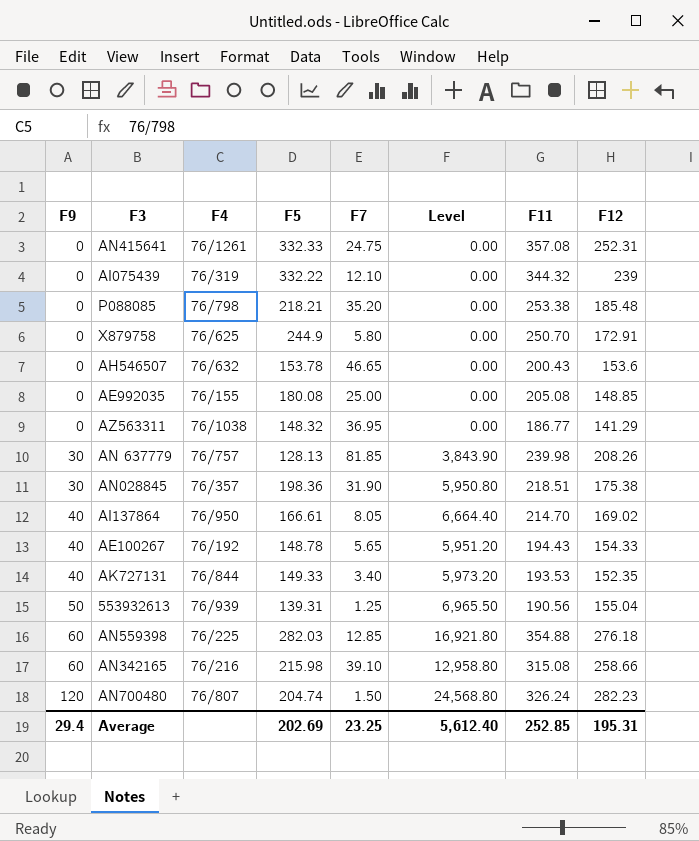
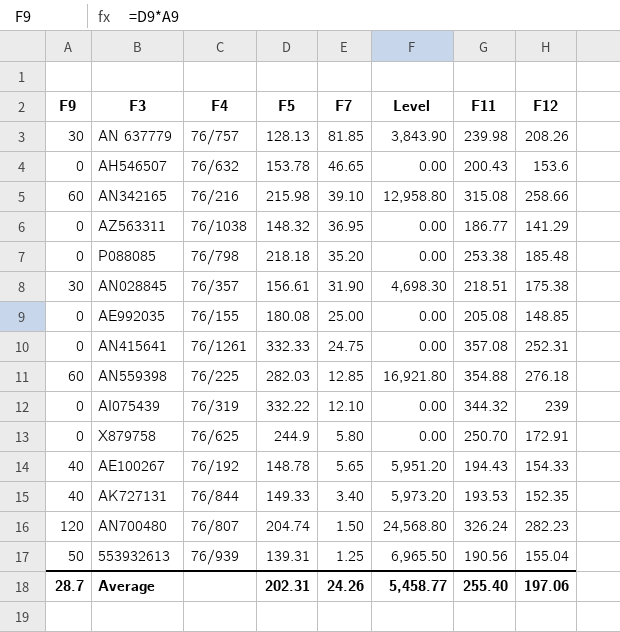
row order: F9 ascending -> F7 descending
row ΑΙ137864: 40 | 76/950 | 166.61 | 8.05 | 6,664.40 | 214.70 | 169.02 -> none
Ρ088085 | F5: 218.21 -> 218.18
ΑΝ028845 | F5: 198.36 -> 156.61
ΑΝ028845 | Level: 5,950.80 -> 4,698.30
Average | F9: 29.4 -> 28.7
Average | F5: 202.69 -> 202.31
Average | F7: 23.25 -> 24.26
Average | Level: 5,612.40 -> 5,458.77
Average | F11: 252.85 -> 255.40
Average | F12: 195.31 -> 197.06

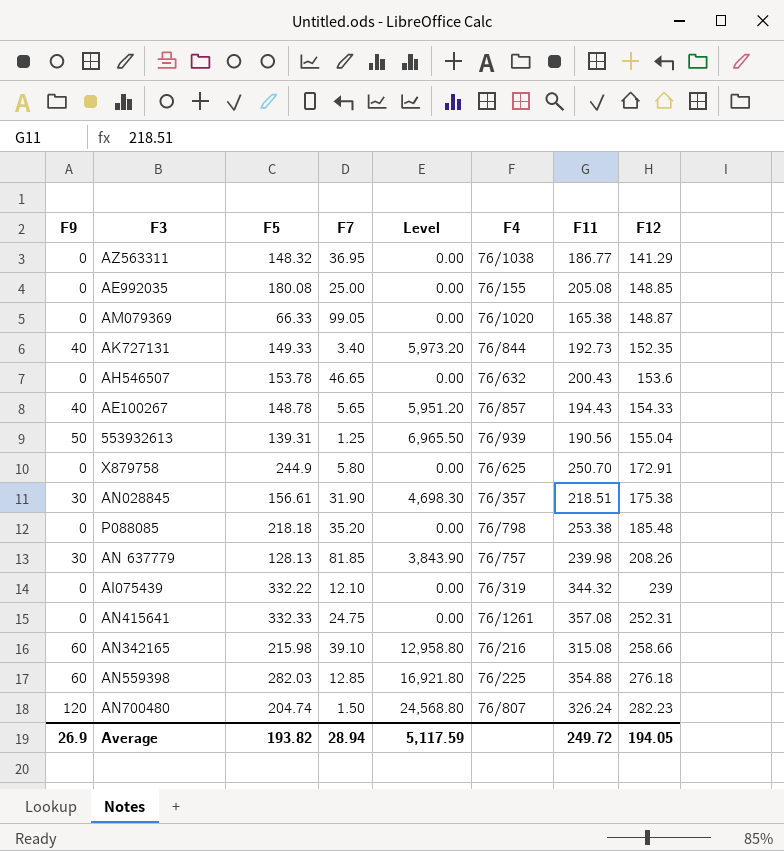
row order: F7 descending -> F12 ascending
column F4 | position: 3 -> 6
row ΑΜ079369: none -> 0 | 66.33 | 99.05 | 0.00 | 76/1020 | 165.38 | 148.87
ΑΚ727131 | F11: 193.53 -> 192.73
ΑΕ100267 | F4: 76/192 -> 76/857
Average | F9: 28.7 -> 26.9
Average | F5: 202.31 -> 193.82
Average | F7: 24.26 -> 28.94
Average | Level: 5,458.77 -> 5,117.59
Average | F11: 255.40 -> 249.72
Average | F12: 197.06 -> 194.05

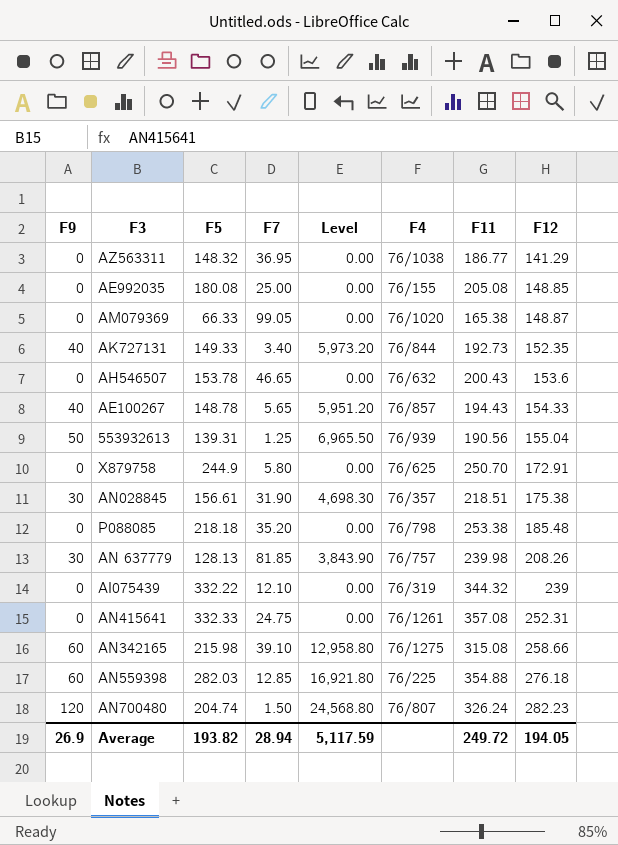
ΑΝ342165 | F4: 76/216 -> 76/1275

